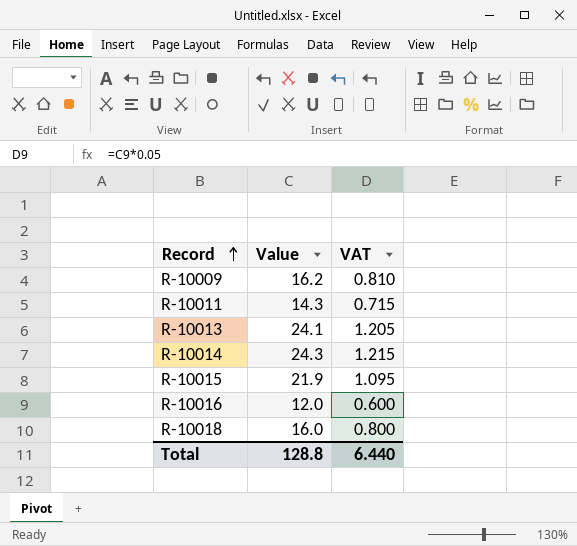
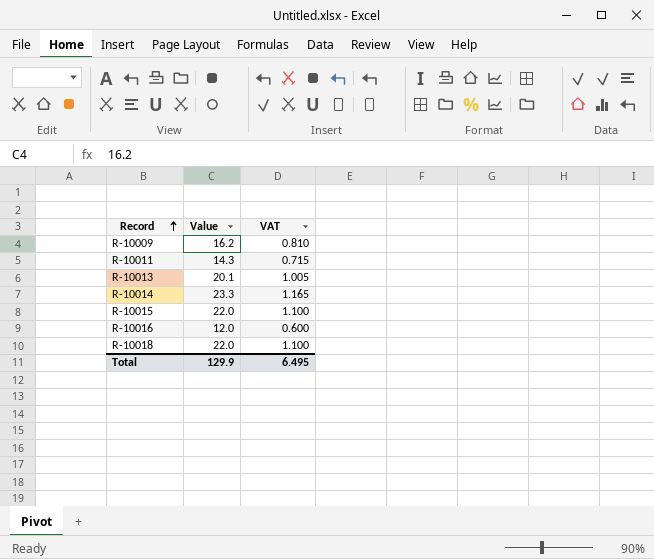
R-10013 | Value: 24.1 -> 20.1
R-10013 | VAT: 1.205 -> 1.005
R-10014 | Value: 24.3 -> 23.3
R-10014 | VAT: 1.215 -> 1.165
R-10015 | Value: 21.9 -> 22.0
R-10015 | VAT: 1.095 -> 1.100
R-10018 | Value: 16.0 -> 22.0
R-10018 | VAT: 0.800 -> 1.100
Total | Value: 128.8 -> 129.9
Total | VAT: 6.440 -> 6.495

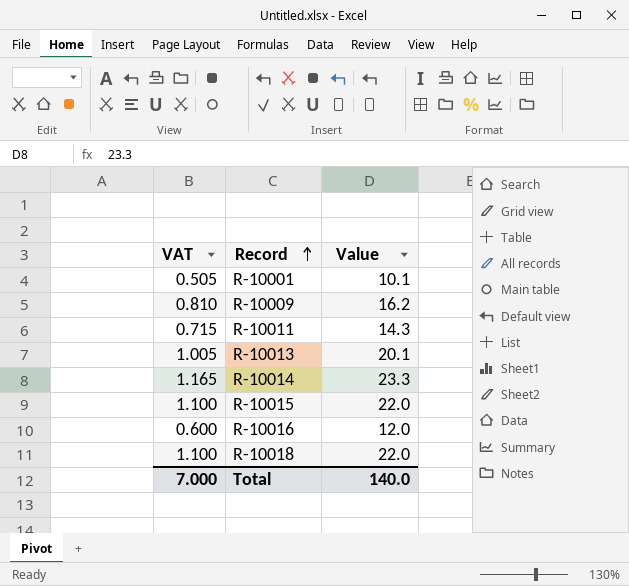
column VAT | position: 3 -> 1
row R-10001: none -> 0.505 | 10.1
Total | VAT: 6.495 -> 7.000
Total | Value: 129.9 -> 140.0

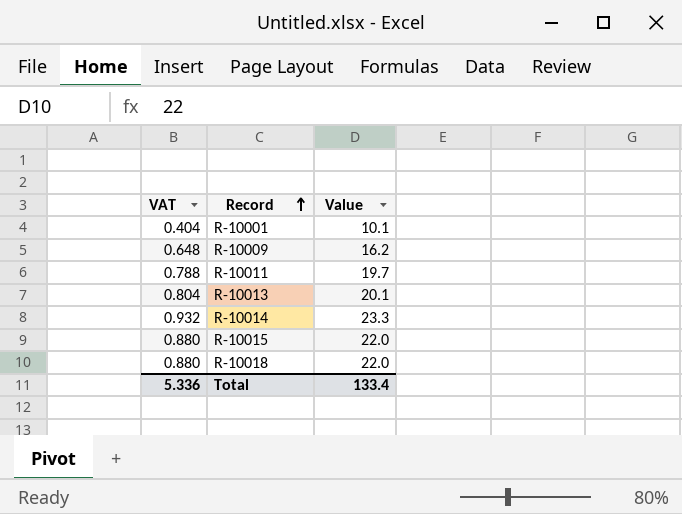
column VAT | formula: [Value] * 0.05 -> [Value] * 0.04
row R-10016: 0.600 | 12.0 -> none
R-10011 | Value: 14.3 -> 19.7
Total | VAT: 7.000 -> 5.336
Total | Value: 140.0 -> 133.4

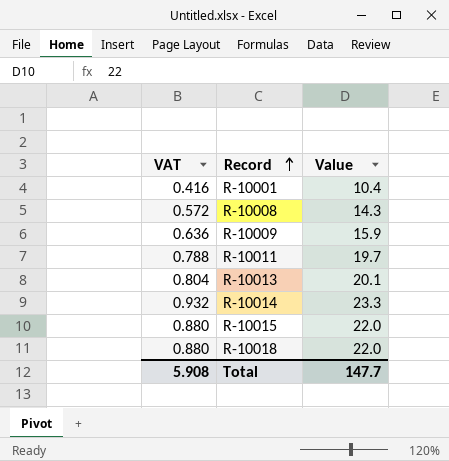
R-10001 | VAT: 0.404 -> 0.416
R-10001 | Value: 10.1 -> 10.4
row R-10008: none -> 0.572 | 14.3
R-10009 | VAT: 0.648 -> 0.636
R-10009 | Value: 16.2 -> 15.9
Total | VAT: 5.336 -> 5.908
Total | Value: 133.4 -> 147.7

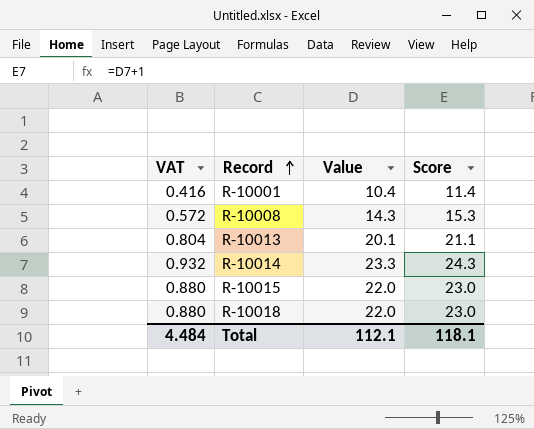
column Score | formula: none -> [Value] + 1
row R-10009: 0.636 | 15.9 -> none
row R-10011: 0.788 | 19.7 -> none
Total | VAT: 5.908 -> 4.484
Total | Value: 147.7 -> 112.1

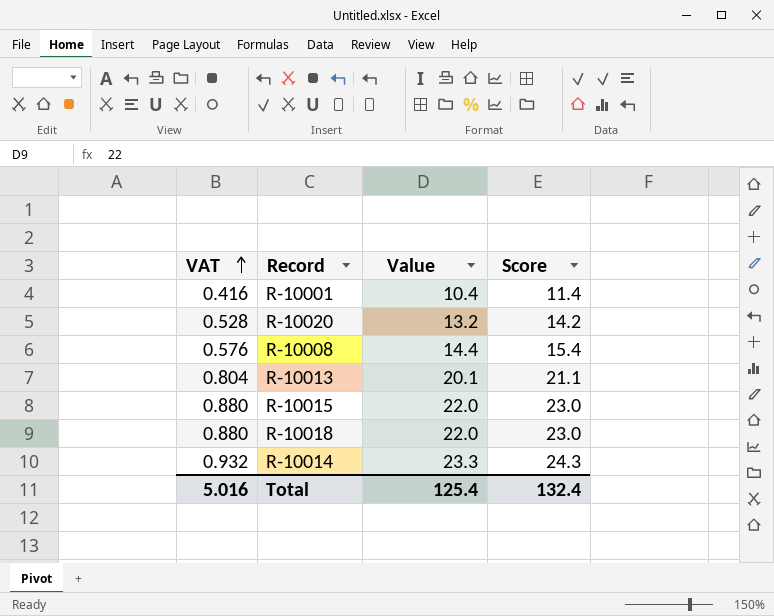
row order: Record ascending -> VAT ascending
row R-10020: none -> 0.528 | 13.2 | 14.2
R-10008 | VAT: 0.572 -> 0.576
R-10008 | Value: 14.3 -> 14.4
R-10008 | Score: 15.3 -> 15.4
Total | VAT: 4.484 -> 5.016
Total | Value: 112.1 -> 125.4
Total | Score: 118.1 -> 132.4

